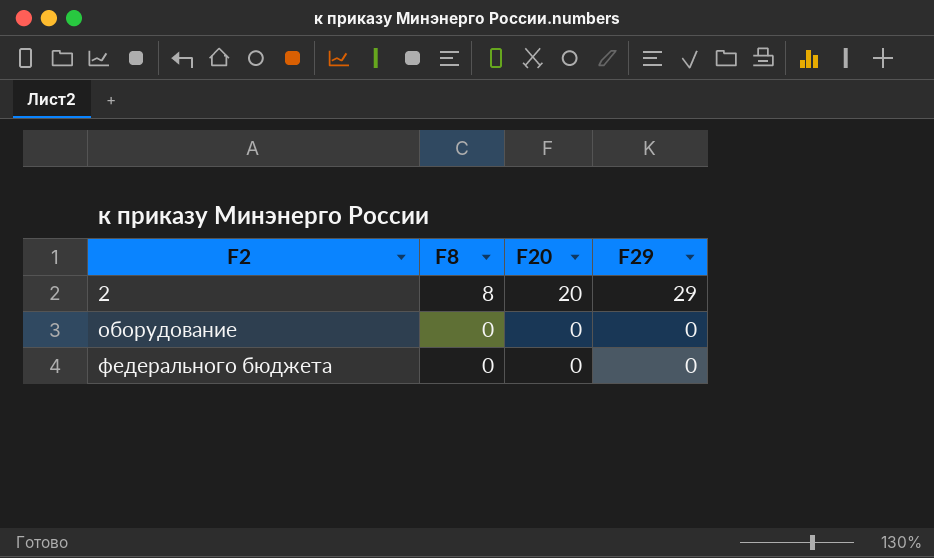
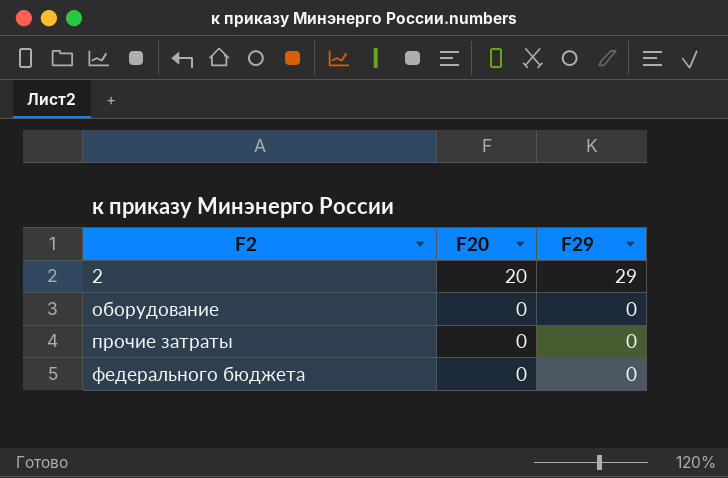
column F8 | position: 2 -> none
row прочие затраты: none -> 0 | 0

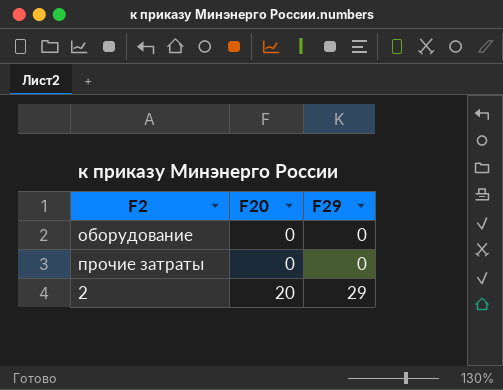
row order: F2 ascending -> F20 ascending
row федерального бюджета: 0 | 0 -> none

